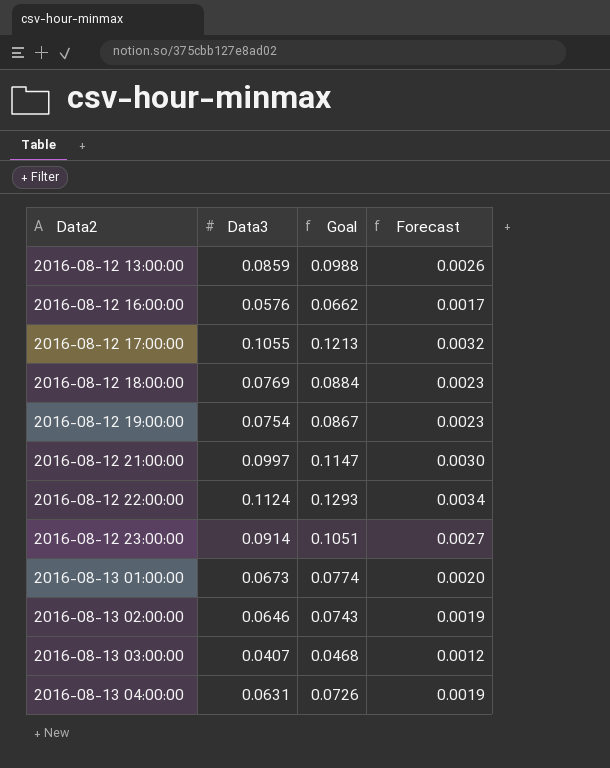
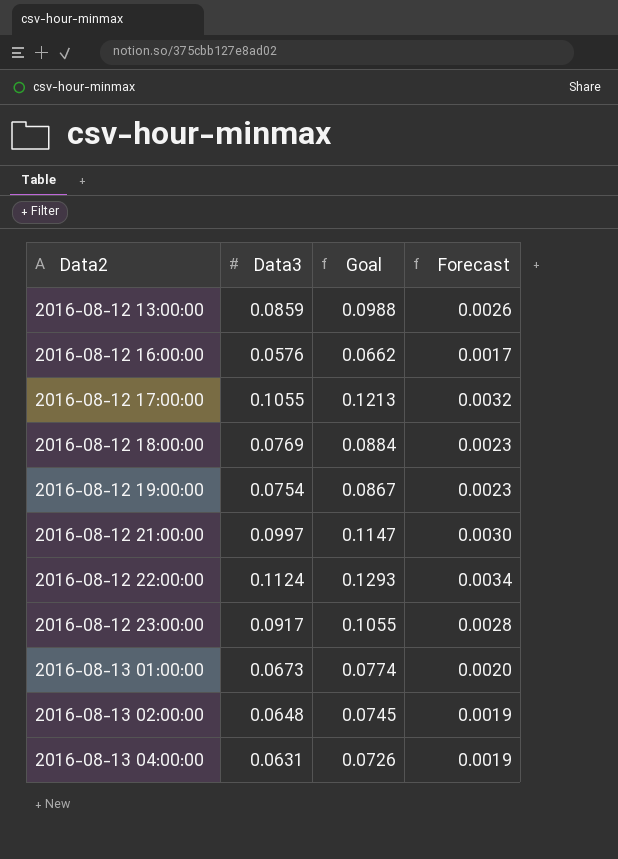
row 2016-08-13 03:00:00: 0.0407 | 0.0468 | 0.0012 -> none
2016-08-12 23:00:00 | Data3: 0.0914 -> 0.0917
2016-08-12 23:00:00 | Goal: 0.1051 -> 0.1055
2016-08-12 23:00:00 | Forecast: 0.0027 -> 0.0028
2016-08-13 02:00:00 | Data3: 0.0646 -> 0.0648
2016-08-13 02:00:00 | Goal: 0.0743 -> 0.0745

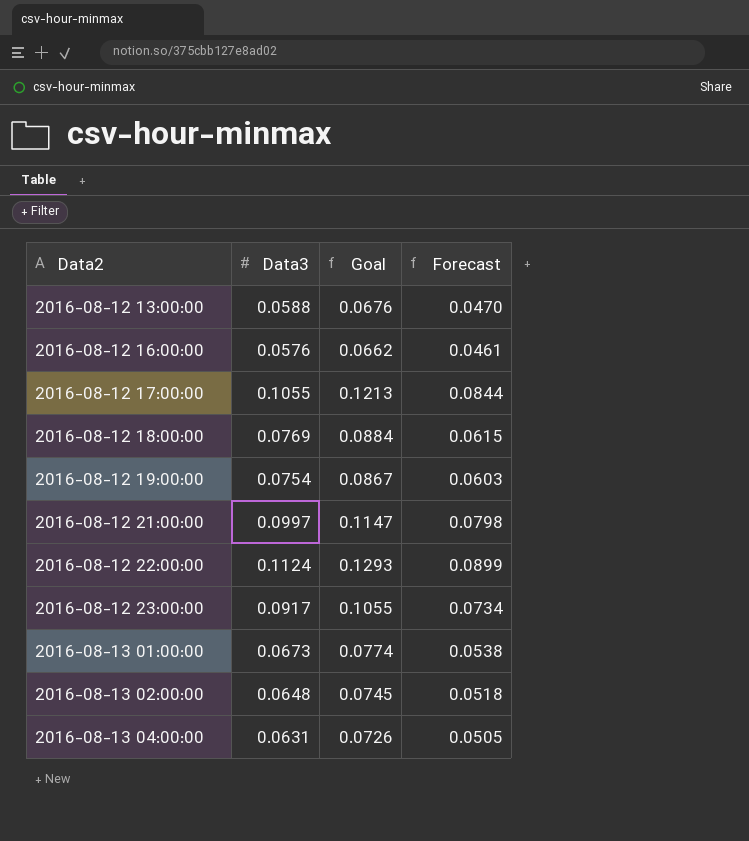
column Forecast | formula: [Data3] * 0.03 -> [Data3] * 0.8
2016-08-12 13:00:00 | Data3: 0.0859 -> 0.0588
2016-08-12 13:00:00 | Goal: 0.0988 -> 0.0676

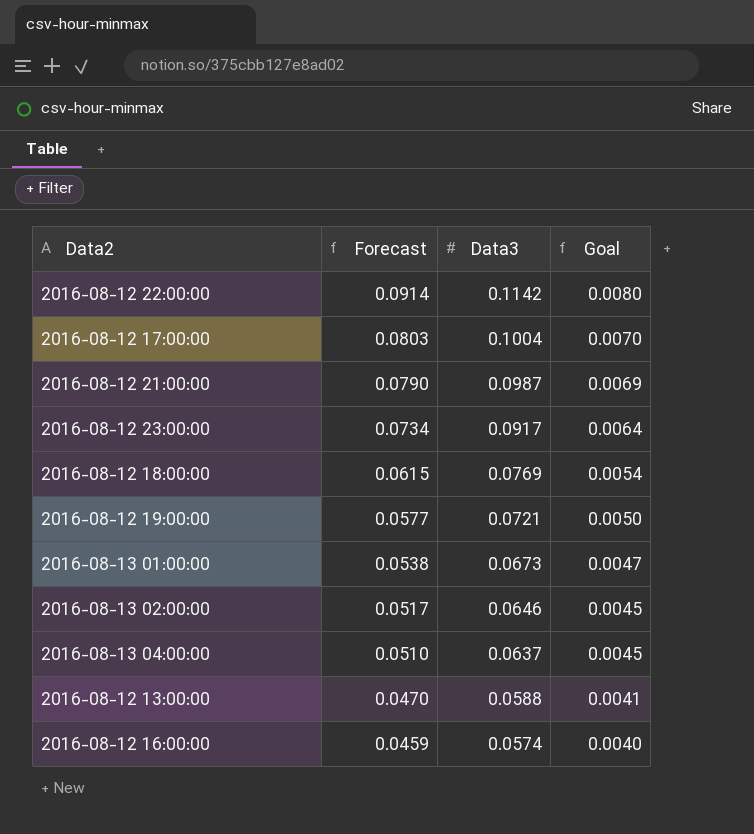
row order: Data2 ascending -> Forecast descending
column Forecast | position: 4 -> 2
column Goal | formula: [Data3] * 1.15 -> [Data3] * 0.07
2016-08-12 22:00:00 | Forecast: 0.0899 -> 0.0914
2016-08-12 22:00:00 | Data3: 0.1124 -> 0.1142
2016-08-12 17:00:00 | Forecast: 0.0844 -> 0.0803
2016-08-12 17:00:00 | Data3: 0.1055 -> 0.1004
2016-08-12 21:00:00 | Forecast: 0.0798 -> 0.0790
2016-08-12 21:00:00 | Data3: 0.0997 -> 0.0987
2016-08-12 19:00:00 | Forecast: 0.0603 -> 0.0577
2016-08-12 19:00:00 | Data3: 0.0754 -> 0.0721
2016-08-13 02:00:00 | Forecast: 0.0518 -> 0.0517
2016-08-13 02:00:00 | Data3: 0.0648 -> 0.0646
2016-08-13 04:00:00 | Forecast: 0.0505 -> 0.0510
2016-08-13 04:00:00 | Data3: 0.0631 -> 0.0637
2016-08-12 16:00:00 | Forecast: 0.0461 -> 0.0459
2016-08-12 16:00:00 | Data3: 0.0576 -> 0.0574

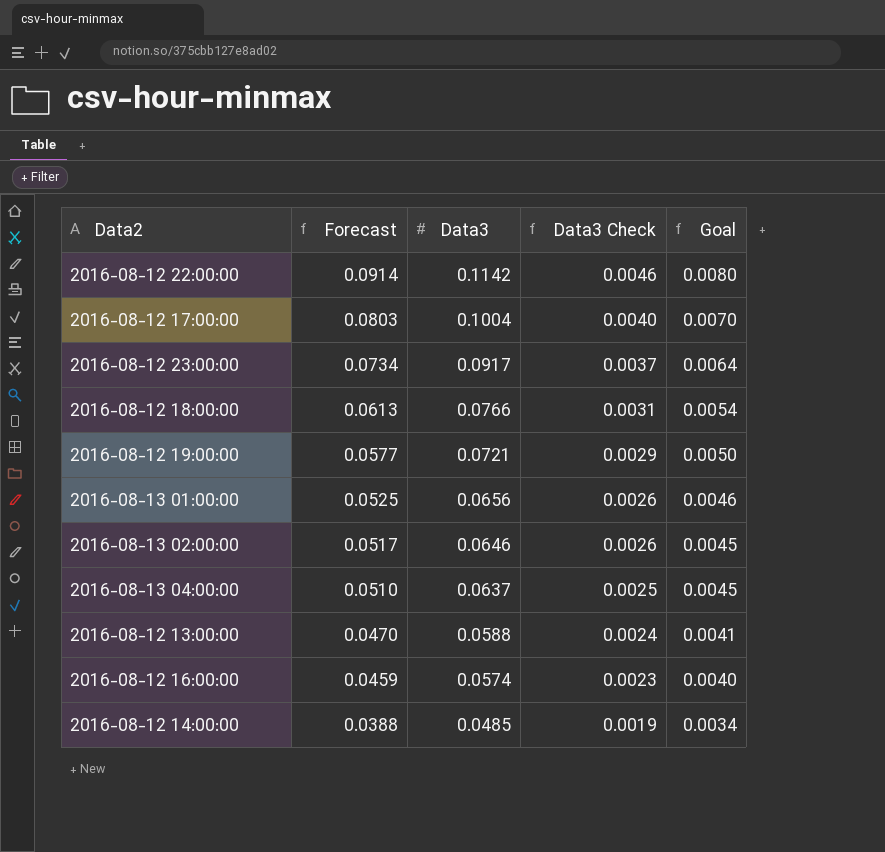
column Data3 Check | formula: none -> [Data3] * 0.04
row 2016-08-12 21:00:00: 0.0790 | 0.0987 | 0.0069 -> none
2016-08-12 18:00:00 | Forecast: 0.0615 -> 0.0613
2016-08-12 18:00:00 | Data3: 0.0769 -> 0.0766
2016-08-13 01:00:00 | Forecast: 0.0538 -> 0.0525
2016-08-13 01:00:00 | Data3: 0.0673 -> 0.0656
2016-08-13 01:00:00 | Goal: 0.0047 -> 0.0046
row 2016-08-12 14:00:00: none -> 0.0388 | 0.0485 | 0.0019 | 0.0034

